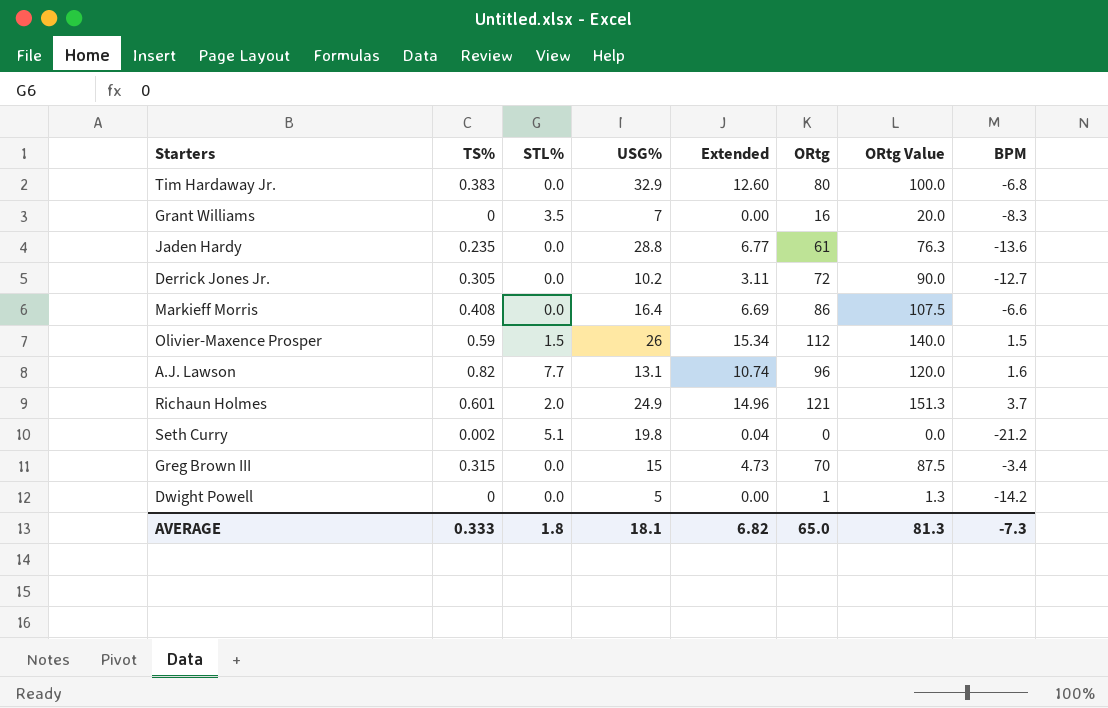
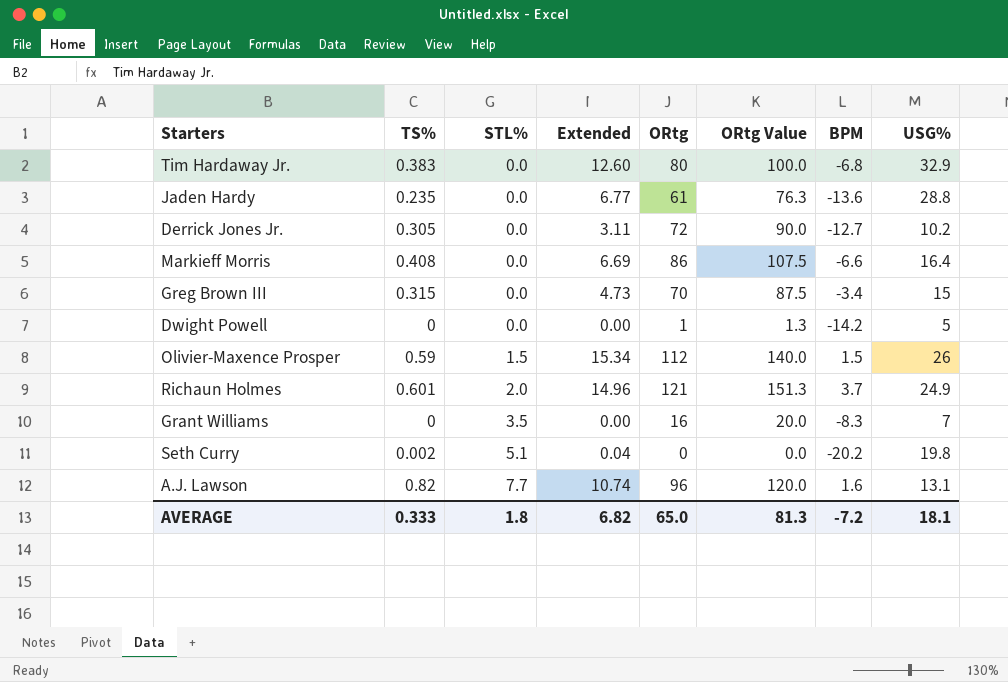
row order: none -> STL% ascending
column USG% | position: 4 -> 8
Seth Curry | BPM: -21.2 -> -20.2
AVERAGE | BPM: -7.3 -> -7.2

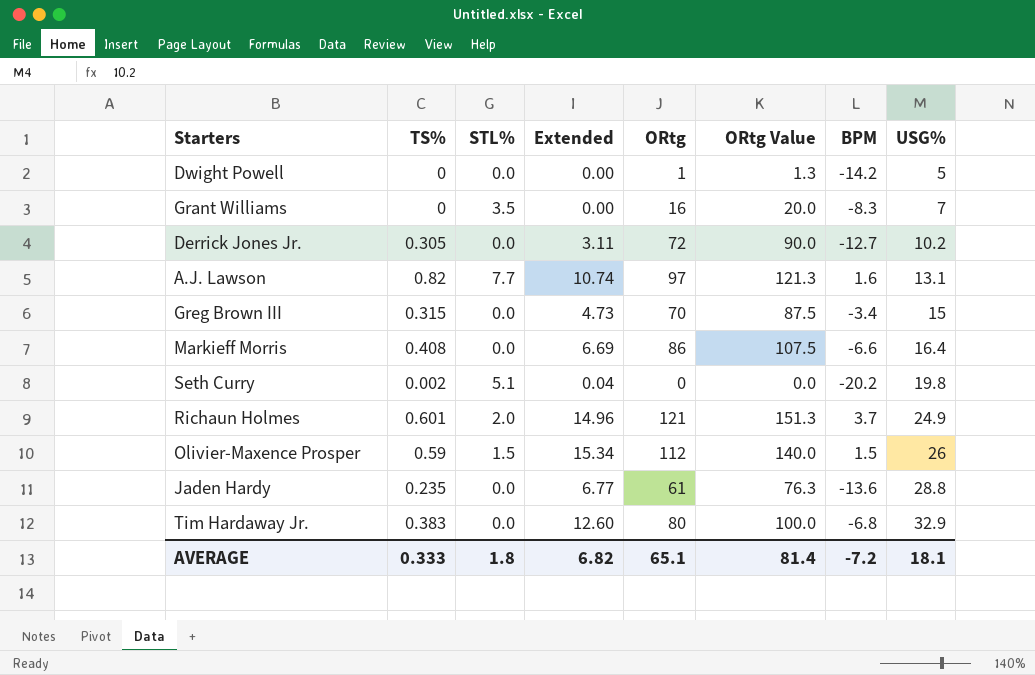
row order: STL% ascending -> USG% ascending
A.J. Lawson | ORtg: 96 -> 97
A.J. Lawson | ORtg Value: 120.0 -> 121.3
AVERAGE | ORtg: 65.0 -> 65.1
AVERAGE | ORtg Value: 81.3 -> 81.4

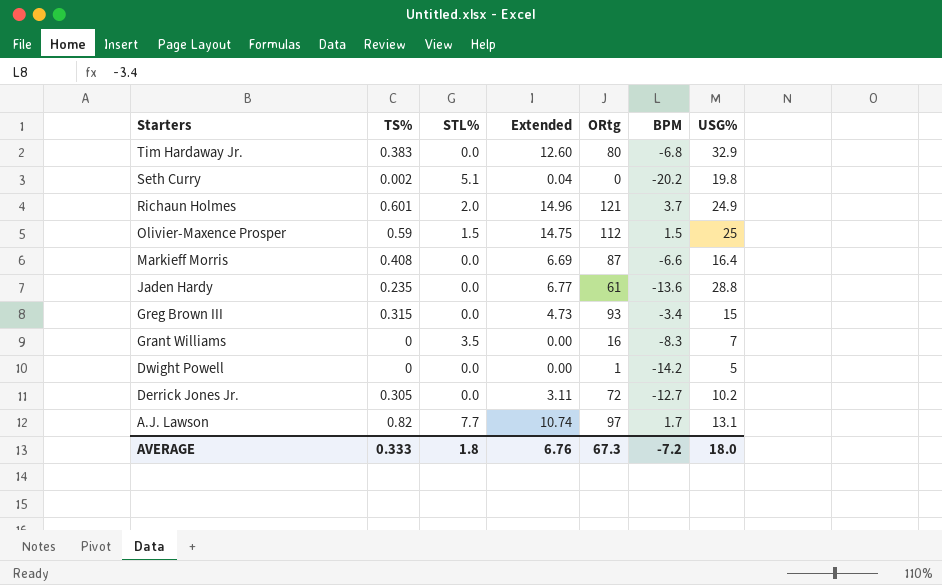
row order: USG% ascending -> Starters descending
column ORtg Value | formula: [ORtg] * 1.25 -> none
Olivier-Maxence Prosper | Extended: 15.34 -> 14.75
Olivier-Maxence Prosper | USG%: 26 -> 25
Markieff Morris | ORtg: 86 -> 87
Greg Brown III | ORtg: 70 -> 93
A.J. Lawson | BPM: 1.6 -> 1.7
AVERAGE | Extended: 6.82 -> 6.76
AVERAGE | ORtg: 65.1 -> 67.3
AVERAGE | USG%: 18.1 -> 18.0

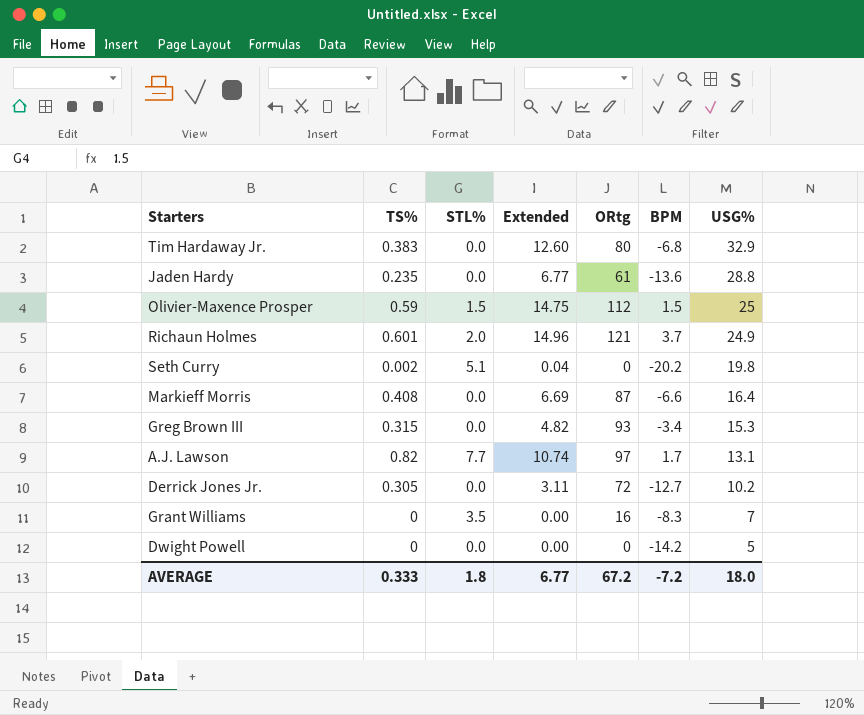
row order: Starters descending -> USG% descending
Greg Brown III | Extended: 4.73 -> 4.82
Greg Brown III | USG%: 15 -> 15.3
Dwight Powell | ORtg: 1 -> 0
AVERAGE | Extended: 6.76 -> 6.77
AVERAGE | ORtg: 67.3 -> 67.2

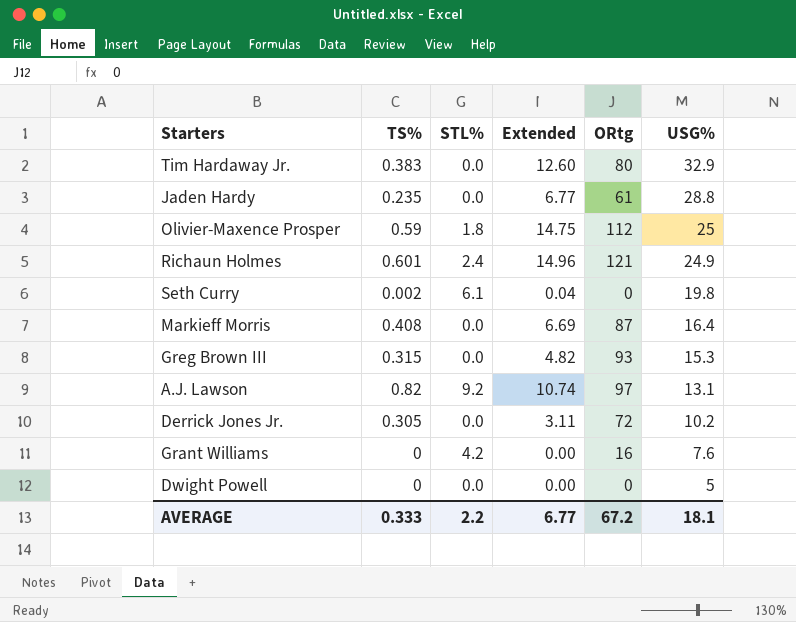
column BPM | position: 6 -> none
Olivier-Maxence Prosper | STL%: 1.5 -> 1.8
Richaun Holmes | STL%: 2.0 -> 2.4
Seth Curry | STL%: 5.1 -> 6.1
A.J. Lawson | STL%: 7.7 -> 9.2
Grant Williams | STL%: 3.5 -> 4.2
Grant Williams | USG%: 7 -> 7.6
AVERAGE | STL%: 1.8 -> 2.2
AVERAGE | USG%: 18.0 -> 18.1

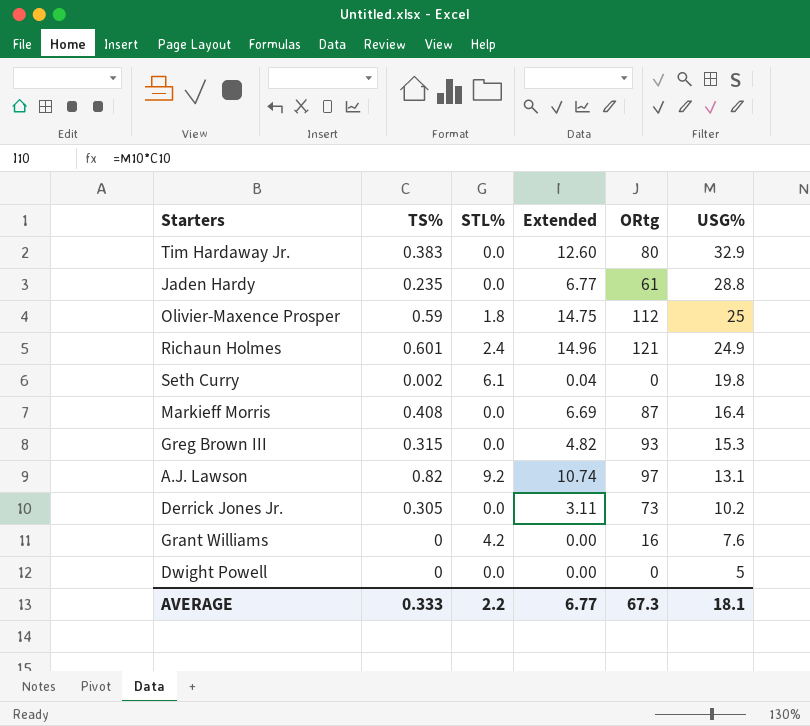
Derrick Jones Jr. | ORtg: 72 -> 73
AVERAGE | ORtg: 67.2 -> 67.3

